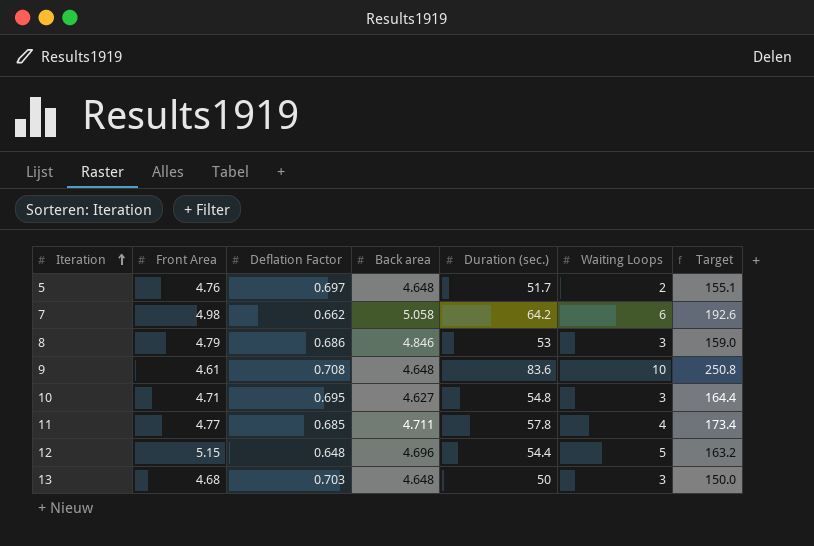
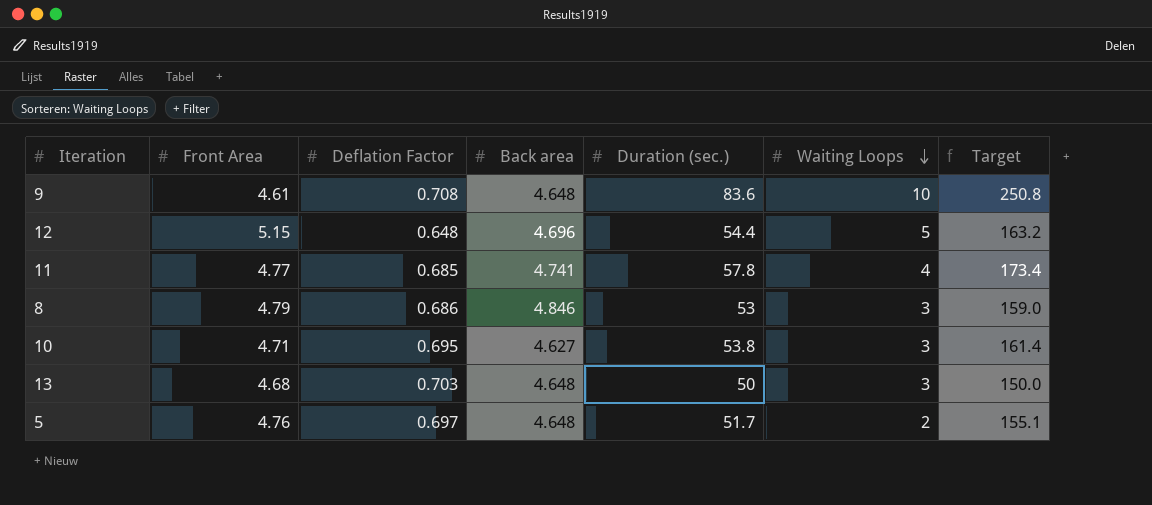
row order: Iteration ascending -> Waiting Loops descending
row 7: 4.98 | 0.662 | 5.058 | 64.2 | 6 | 192.6 -> none
11 | Back area: 4.711 -> 4.741
10 | Duration (sec.): 54.8 -> 53.8
10 | Target: 164.4 -> 161.4

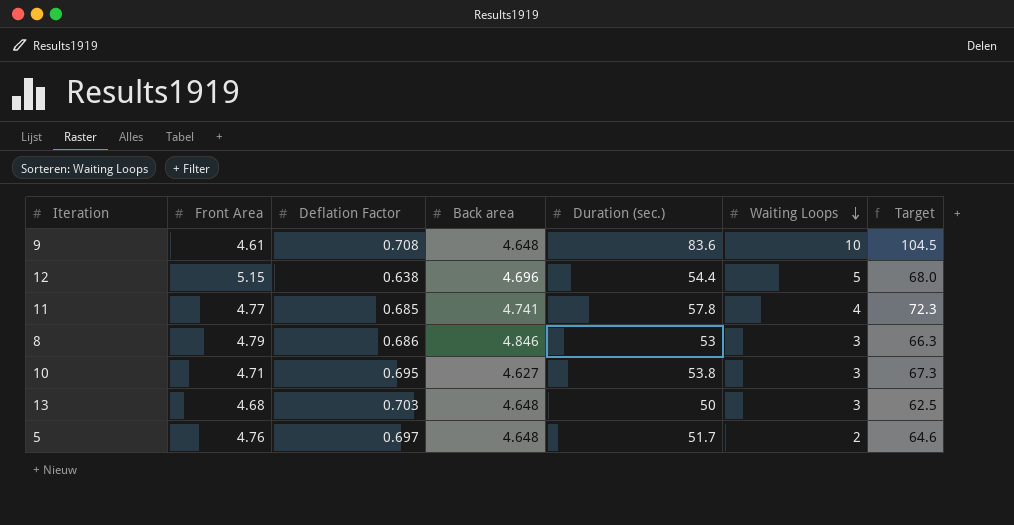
column Target | formula: [Duration (sec.)] * 3 -> [Duration (sec.)] * 1.25
12 | Deflation Factor: 0.648 -> 0.638

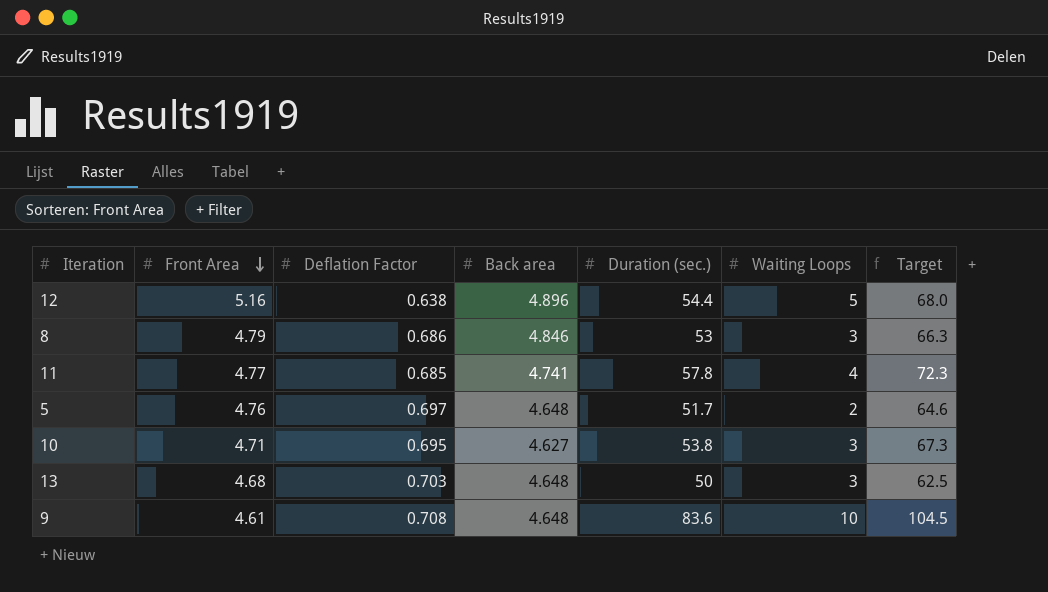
row order: Waiting Loops descending -> Front Area descending
12 | Front Area: 5.15 -> 5.16
12 | Back area: 4.696 -> 4.896

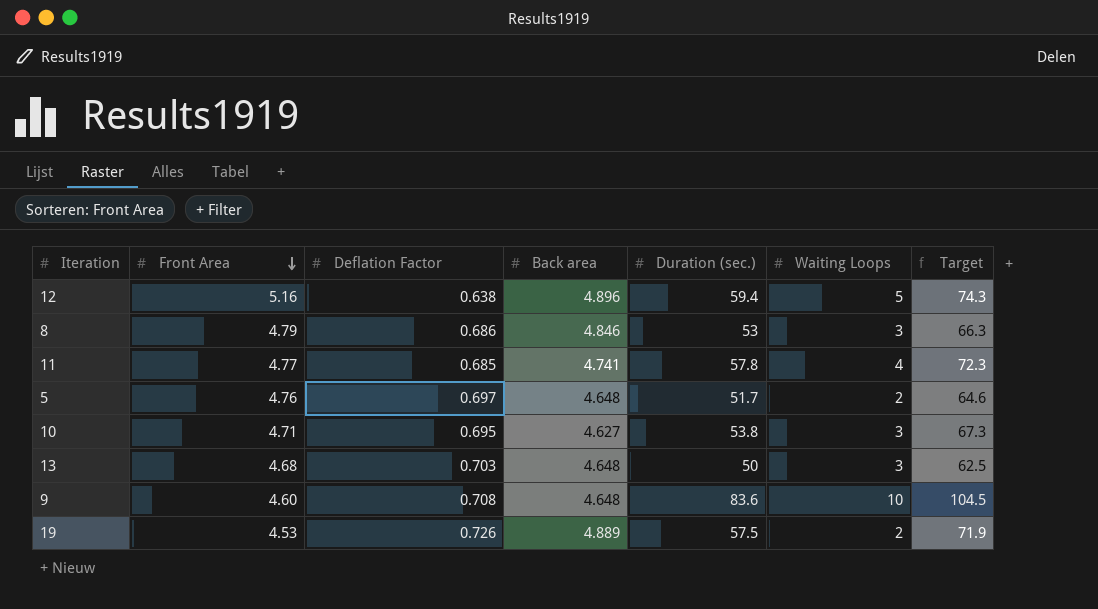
12 | Duration (sec.): 54.4 -> 59.4
12 | Target: 68.0 -> 74.3
9 | Front Area: 4.61 -> 4.60
row 19: none -> 4.53 | 0.726 | 4.889 | 57.5 | 2 | 71.9

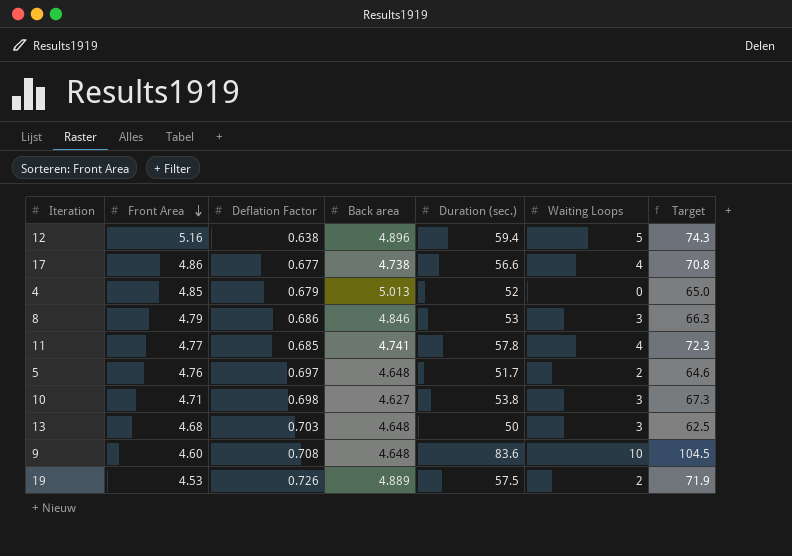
row 17: none -> 4.86 | 0.677 | 4.738 | 56.6 | 4 | 70.8
row 4: none -> 4.85 | 0.679 | 5.013 | 52 | 0 | 65.0
10 | Deflation Factor: 0.695 -> 0.698

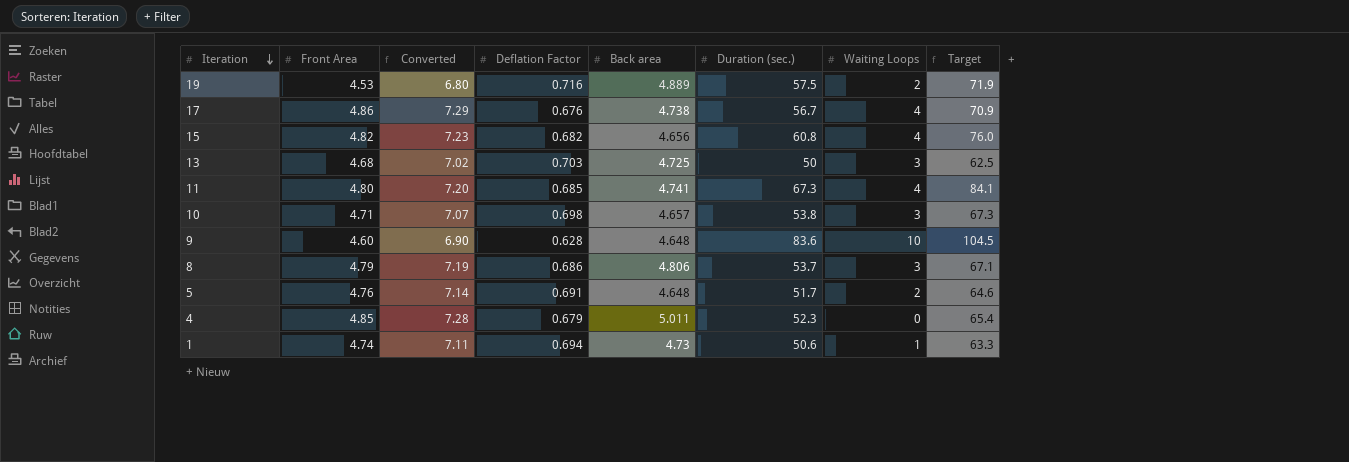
row order: Front Area descending -> Iteration descending
column Converted | formula: none -> [Front Area] * 1.5
row 12: 5.16 | 0.638 | 4.896 | 59.4 | 5 | 74.3 -> none
19 | Deflation Factor: 0.726 -> 0.716
17 | Deflation Factor: 0.677 -> 0.676
17 | Duration (sec.): 56.6 -> 56.7
17 | Target: 70.8 -> 70.9
row 15: none -> 4.82 | 7.23 | 0.682 | 4.656 | 60.8 | 4 | 76.0
13 | Back area: 4.648 -> 4.725
11 | Front Area: 4.77 -> 4.80
11 | Duration (sec.): 57.8 -> 67.3
11 | Target: 72.3 -> 84.1
10 | Back area: 4.627 -> 4.657
9 | Deflation Factor: 0.708 -> 0.628
8 | Back area: 4.846 -> 4.806
8 | Duration (sec.): 53 -> 53.7
8 | Target: 66.3 -> 67.1
5 | Deflation Factor: 0.697 -> 0.691
4 | Back area: 5.013 -> 5.011
4 | Duration (sec.): 52 -> 52.3
4 | Target: 65.0 -> 65.4
row 1: none -> 4.74 | 7.11 | 0.694 | 4.73 | 50.6 | 1 | 63.3

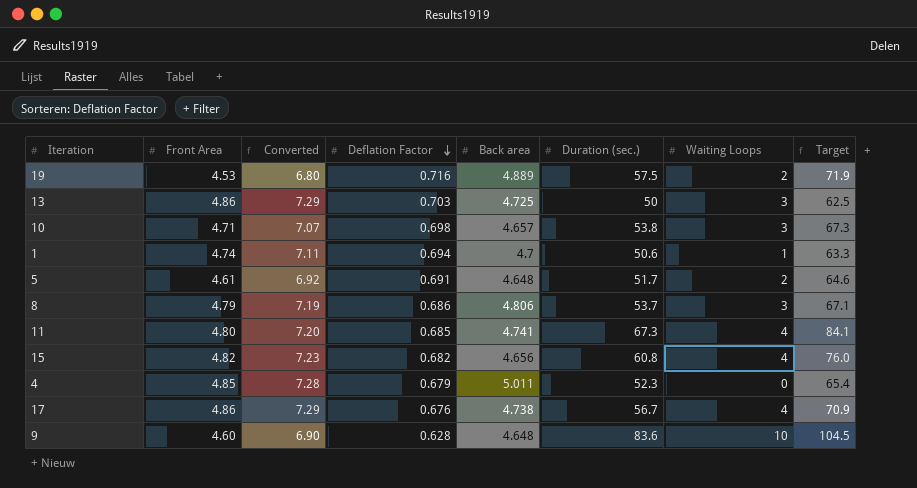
row order: Iteration descending -> Deflation Factor descending
13 | Front Area: 4.68 -> 4.86
13 | Converted: 7.02 -> 7.29
1 | Back area: 4.73 -> 4.7
5 | Front Area: 4.76 -> 4.61
5 | Converted: 7.14 -> 6.92

